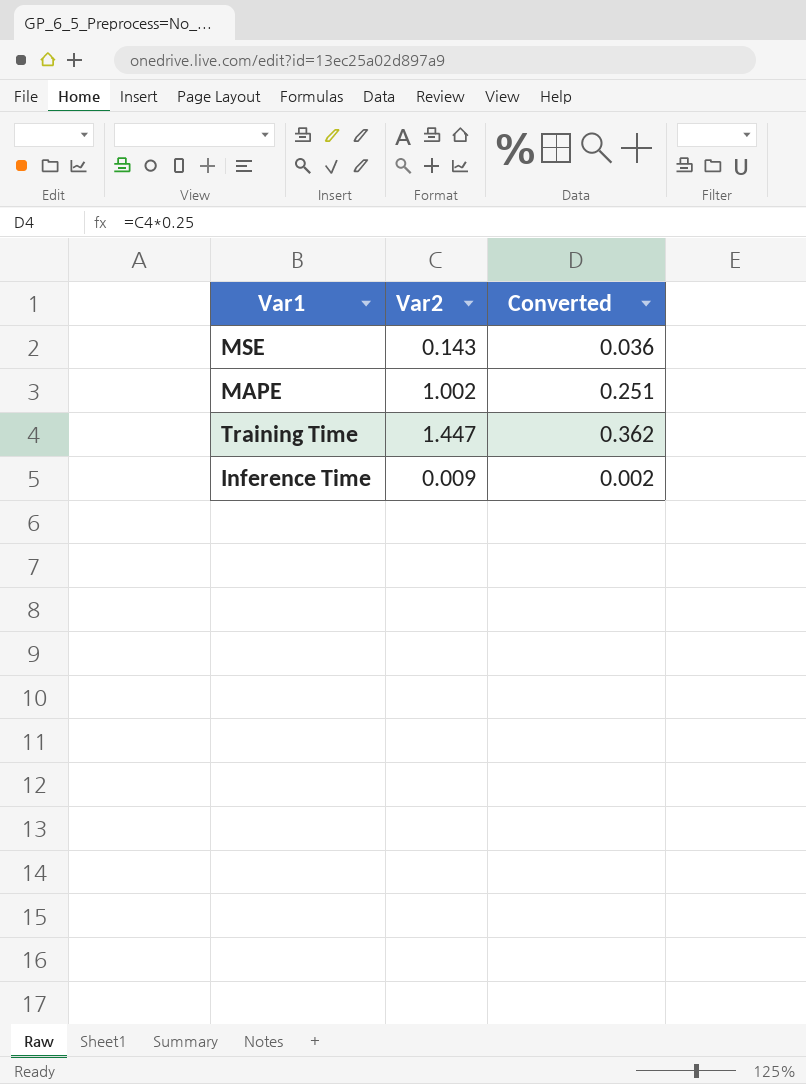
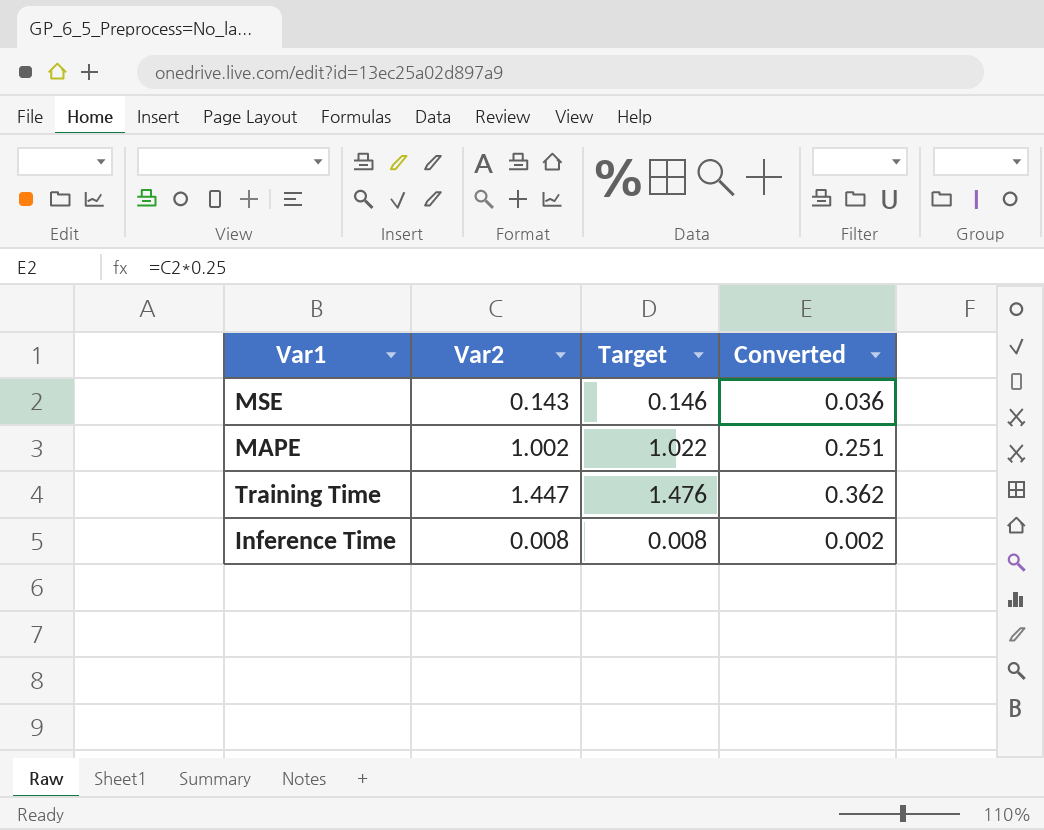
column Target | formula: none -> [Var2] * 1.02
Inference Time | Var2: 0.009 -> 0.008

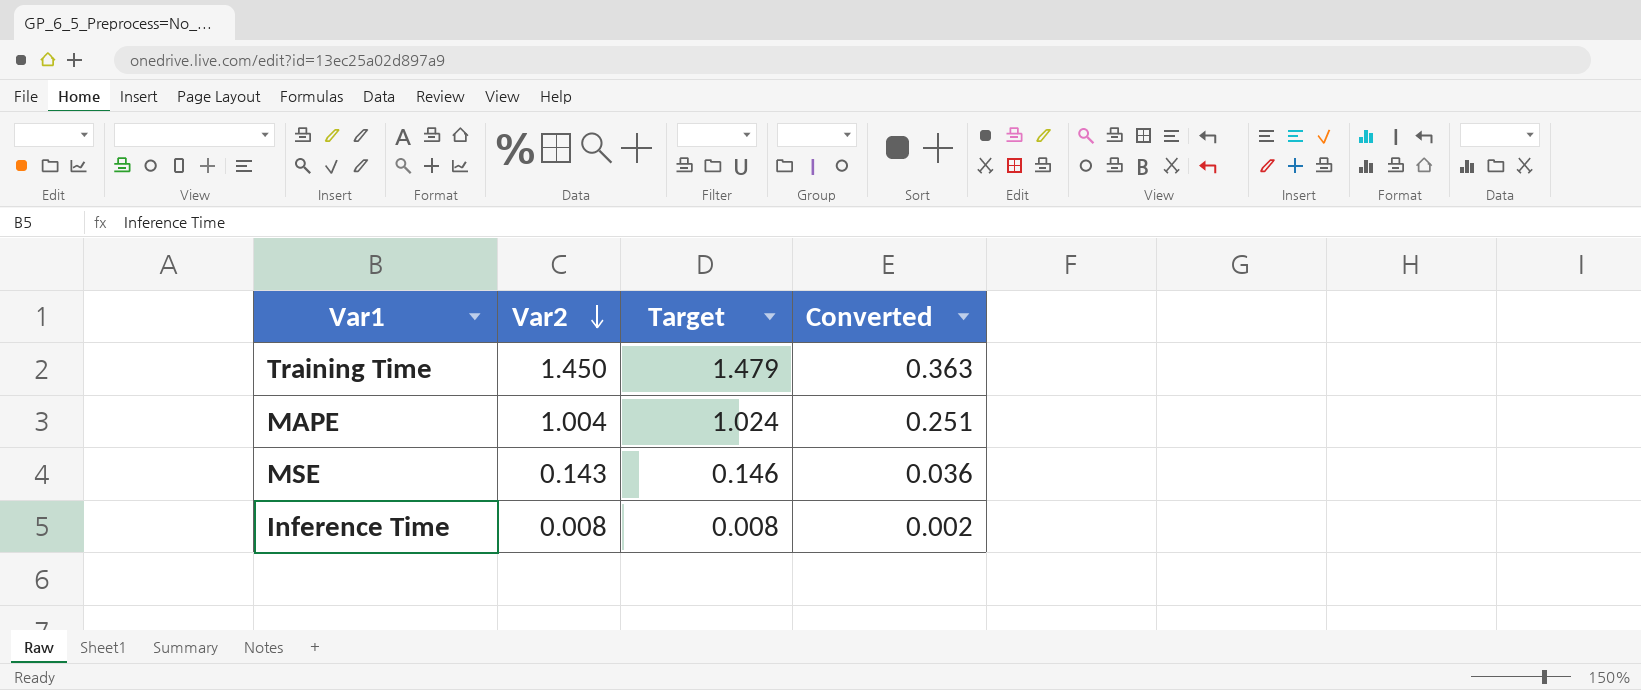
row order: none -> Var2 descending
Training Time | Var2: 1.447 -> 1.450
Training Time | Target: 1.476 -> 1.479
Training Time | Converted: 0.362 -> 0.363
MAPE | Var2: 1.002 -> 1.004
MAPE | Target: 1.022 -> 1.024

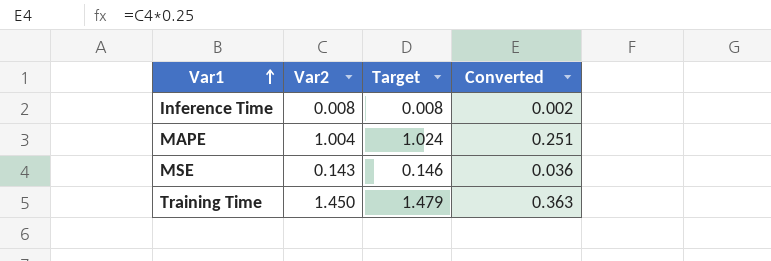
row order: Var2 descending -> Var1 ascending

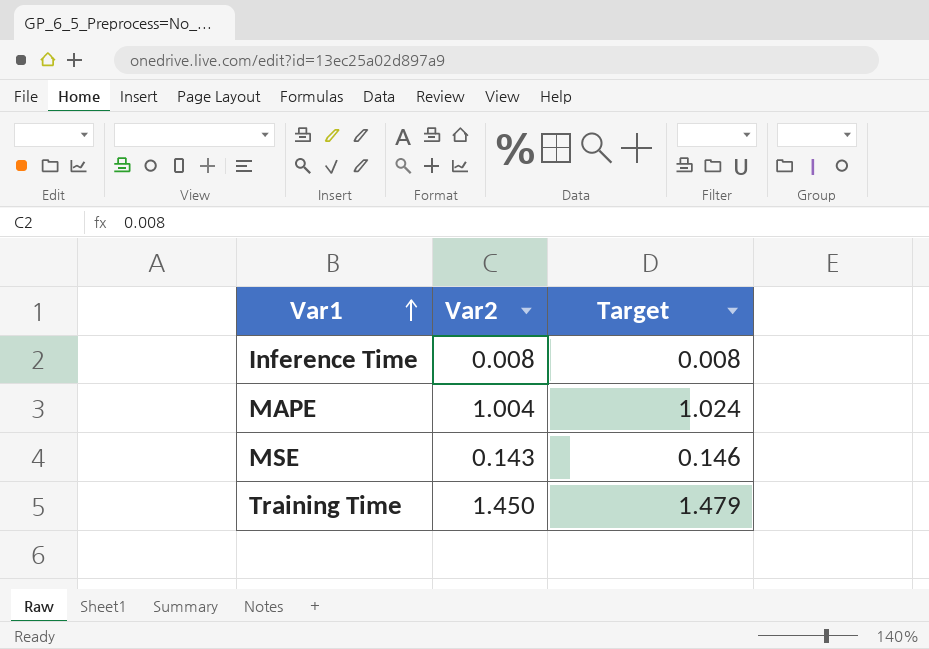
column Converted | formula: [Var2] * 0.25 -> none

